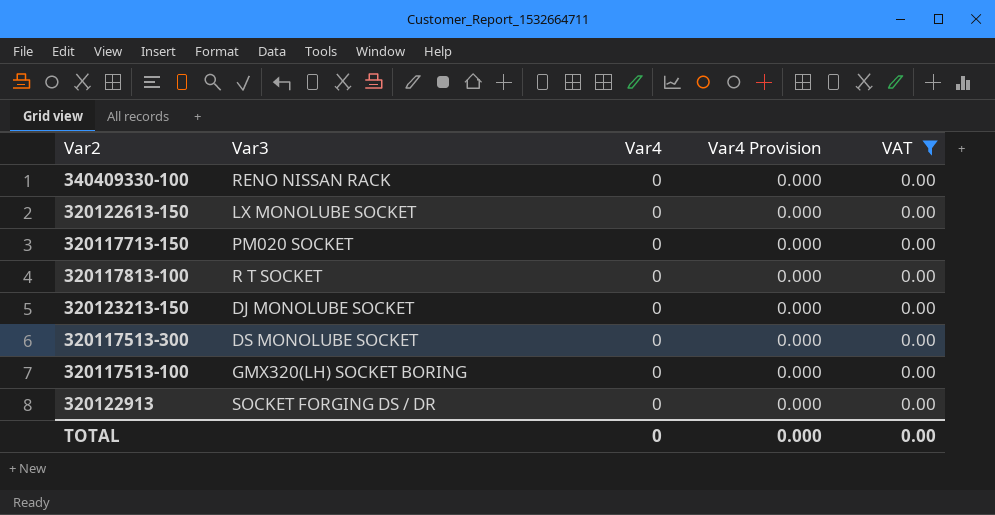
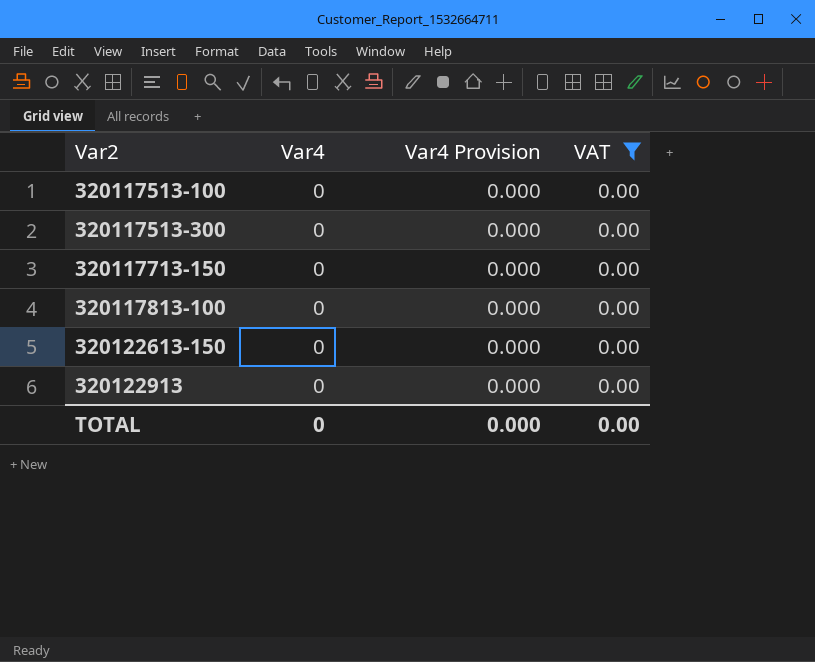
row order: none -> Var2 ascending
column Var3 | position: 2 -> none
row 340409330-100: RENO NISSAN RACK | 0 | 0.000 | 0.00 -> none
row 320123213-150: DJ MONOLUBE SOCKET | 0 | 0.000 | 0.00 -> none

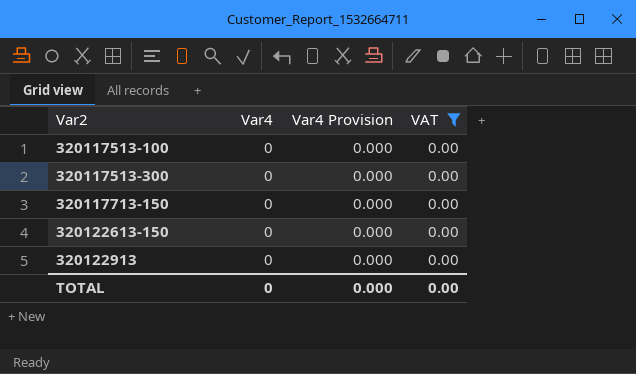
row 320117813-100: 0 | 0.000 | 0.00 -> none

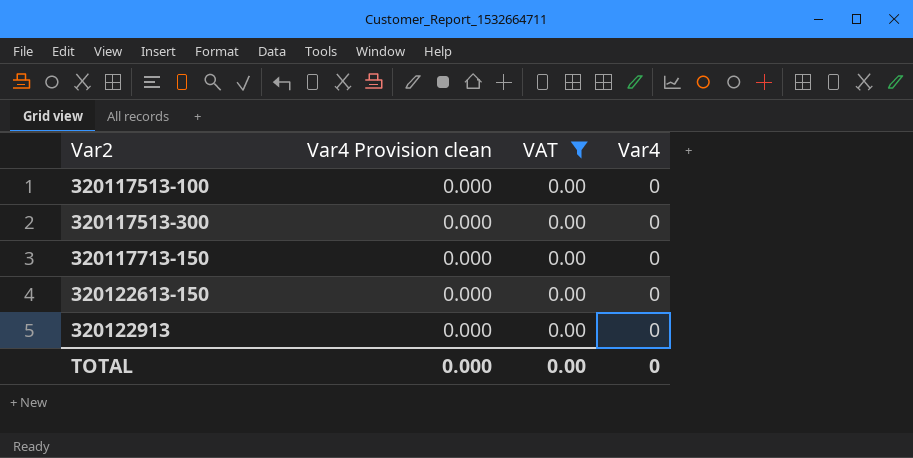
column name: Var4 Provision -> Var4 Provision clean
column Var4 | position: 2 -> 4

